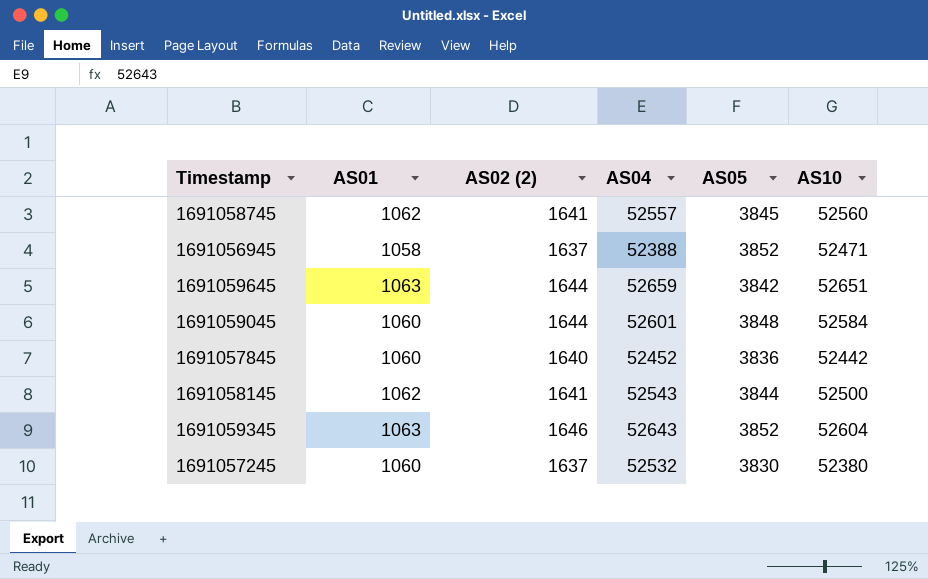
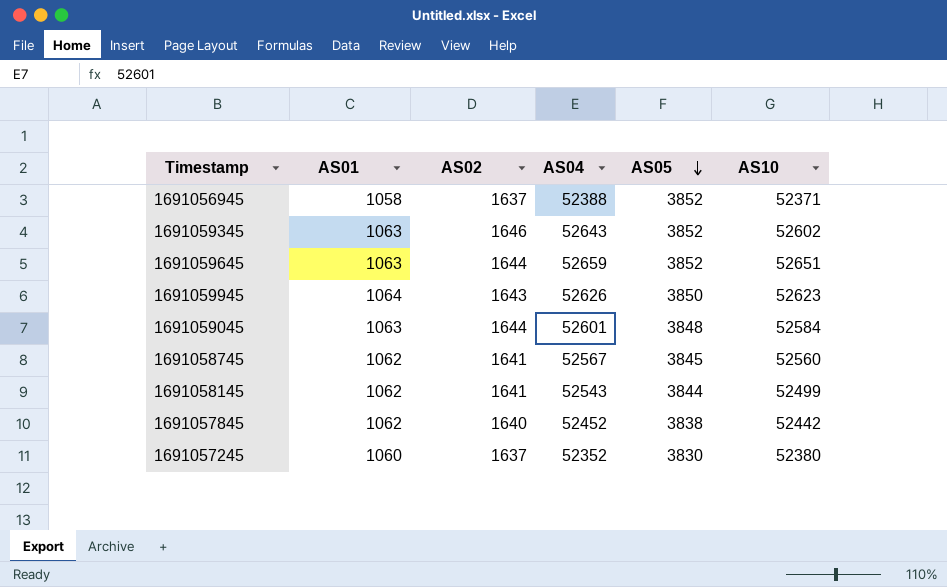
row order: none -> AS05 descending
column name: AS02 (2) -> AS02
1691056945 | AS10: 52471 -> 52371
1691059345 | AS10: 52604 -> 52602
1691059645 | AS05: 3842 -> 3852
row 1691059945: none -> 1064 | 1643 | 52626 | 3850 | 52623
1691059045 | AS01: 1060 -> 1063
1691058745 | AS04: 52557 -> 52567
1691058145 | AS10: 52500 -> 52499
1691057845 | AS01: 1060 -> 1062
1691057845 | AS05: 3836 -> 3838
1691057245 | AS04: 52532 -> 52352

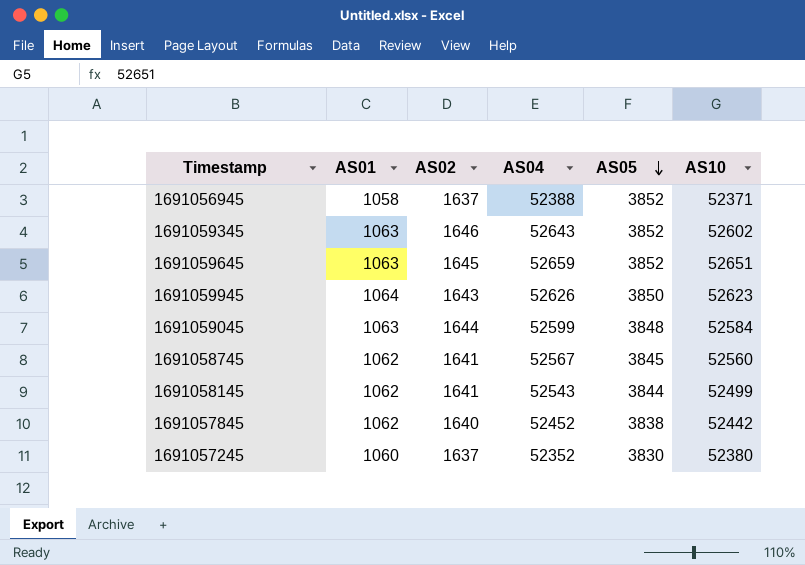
1691059645 | AS02: 1644 -> 1645
1691059045 | AS04: 52601 -> 52599

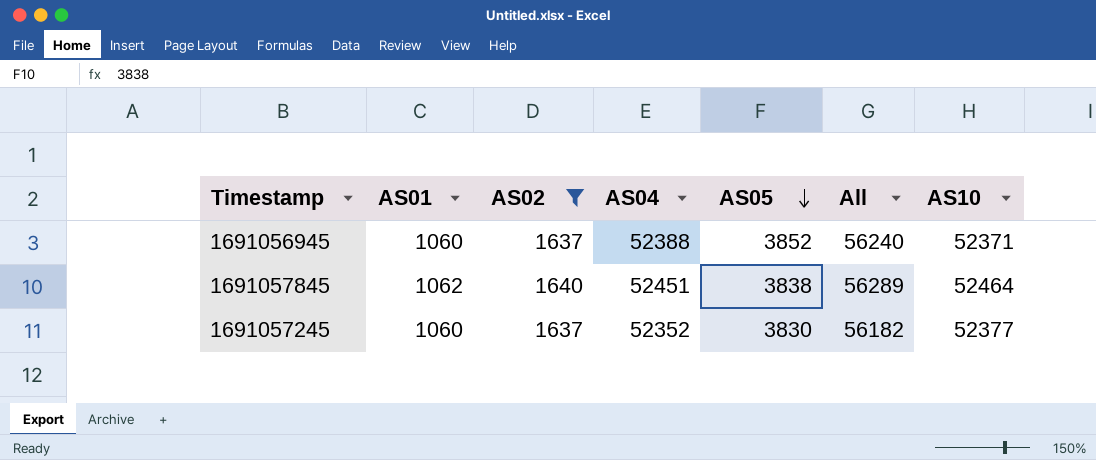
filter: none -> AS02 <= 1640
column All | formula: none -> [AS04] + [AS05]
1691056945 | AS01: 1058 -> 1060
1691057845 | AS04: 52452 -> 52451
1691057845 | AS10: 52442 -> 52464
1691057245 | AS10: 52380 -> 52377

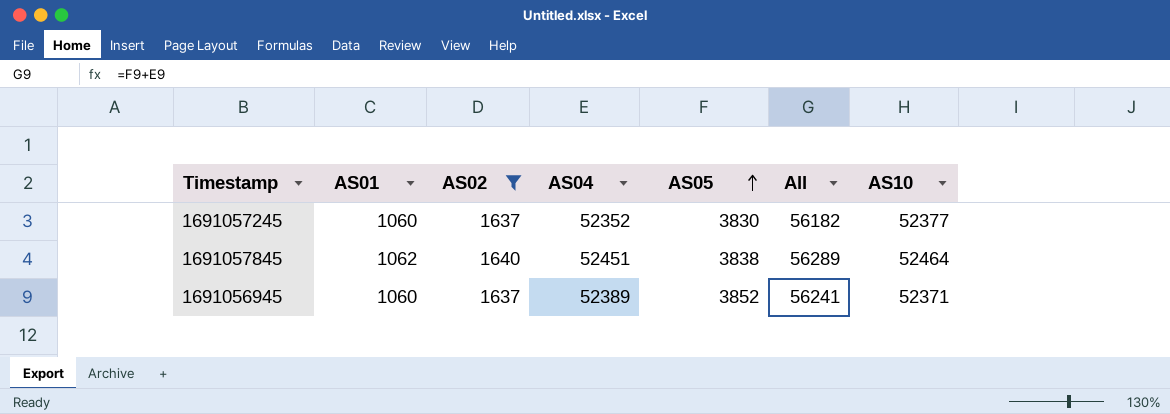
row order: AS05 descending -> AS05 ascending
1691056945 | AS04: 52388 -> 52389
1691056945 | All: 56240 -> 56241

